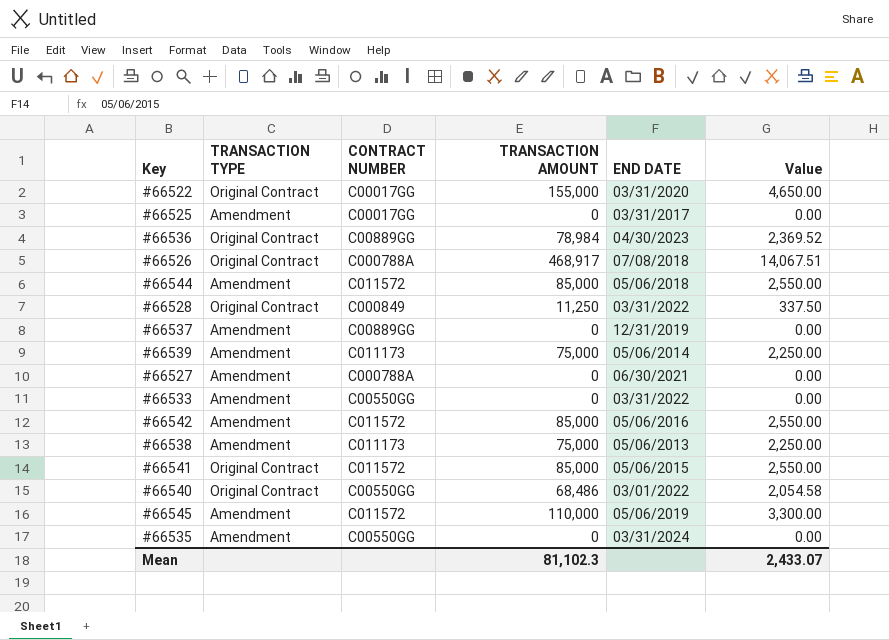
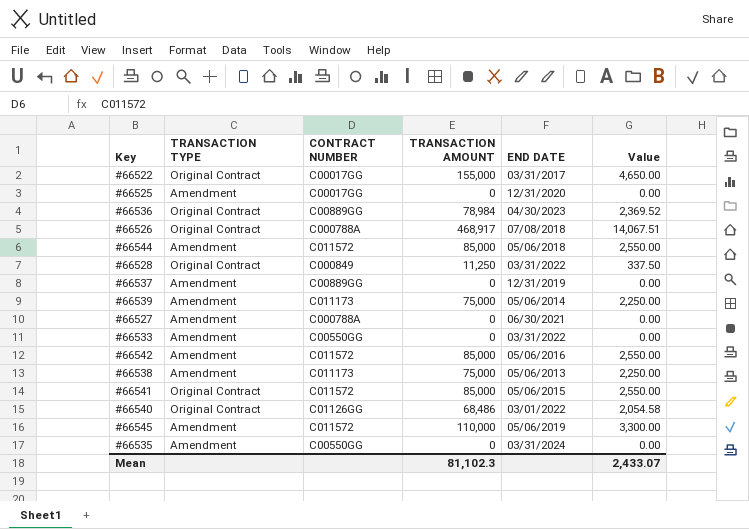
#66522 | END DATE: 03/31/2020 -> 03/31/2017
#66525 | END DATE: 03/31/2017 -> 12/31/2020
#66540 | CONTRACT NUMBER: C00550GG -> C01126GG

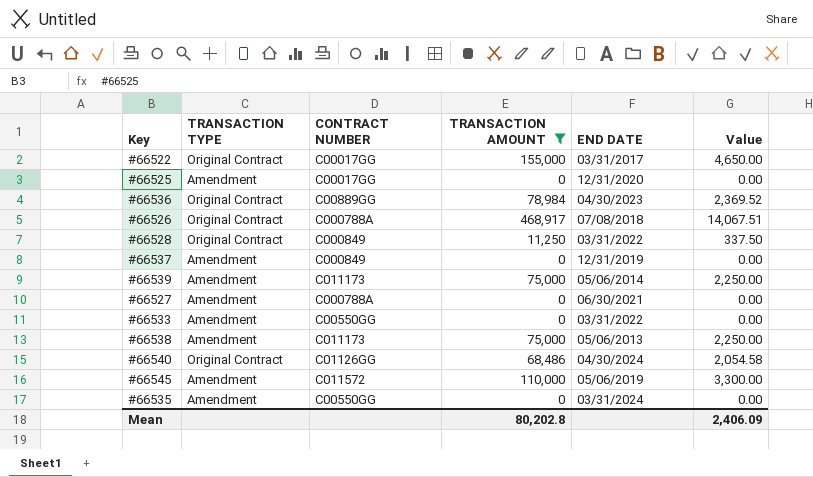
filter: none -> TRANSACTION AMOUNT != 85,000
#66537 | CONTRACT NUMBER: C00889GG -> C000849
#66540 | END DATE: 03/01/2022 -> 04/30/2024
Mean | TRANSACTION AMOUNT: 81,102.3 -> 80,202.8
Mean | Value: 2,433.07 -> 2,406.09

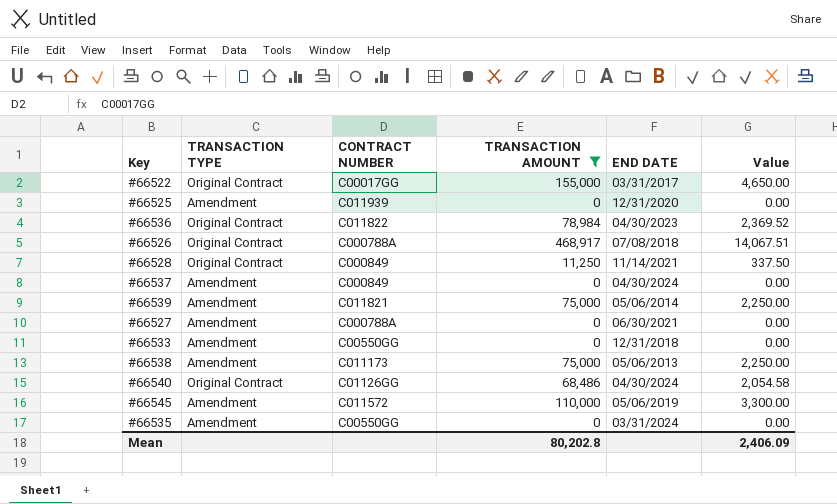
#66525 | CONTRACT NUMBER: C00017GG -> C011939
#66536 | CONTRACT NUMBER: C00889GG -> C011822
#66528 | END DATE: 03/31/2022 -> 11/14/2021
#66537 | END DATE: 12/31/2019 -> 04/30/2024
#66539 | CONTRACT NUMBER: C011173 -> C011821
#66533 | END DATE: 03/31/2022 -> 12/31/2018

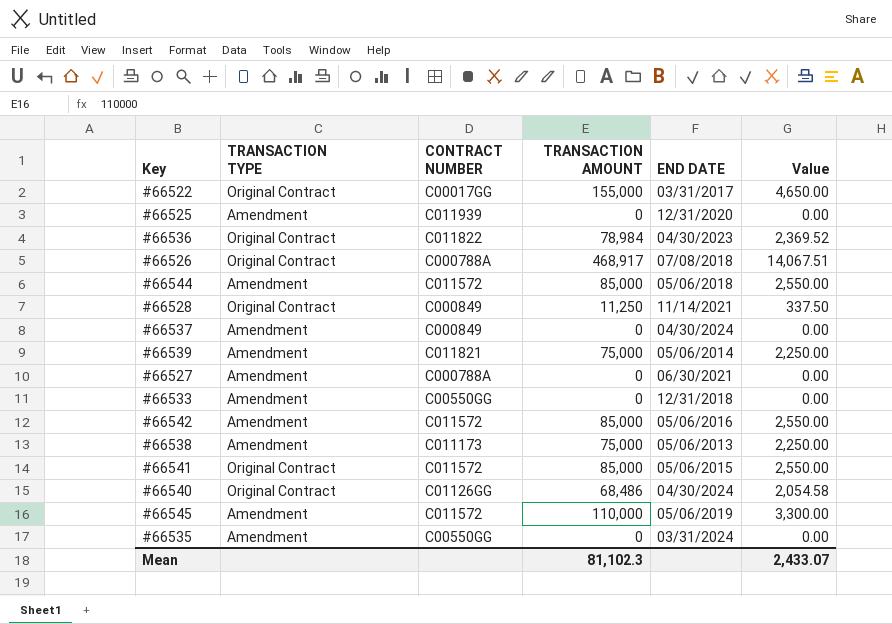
filter: TRANSACTION AMOUNT != 85,000 -> none
Mean | TRANSACTION AMOUNT: 80,202.8 -> 81,102.3
Mean | Value: 2,406.09 -> 2,433.07

